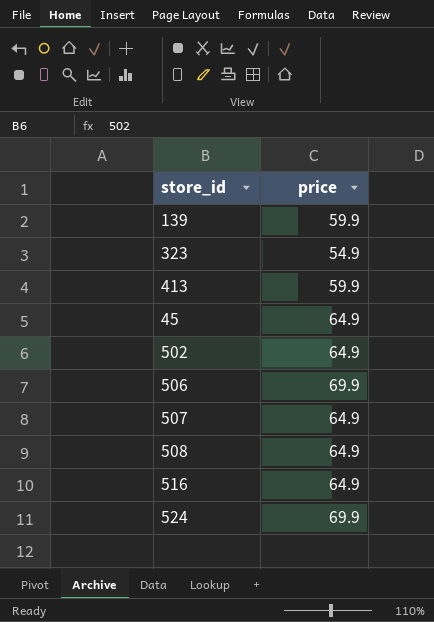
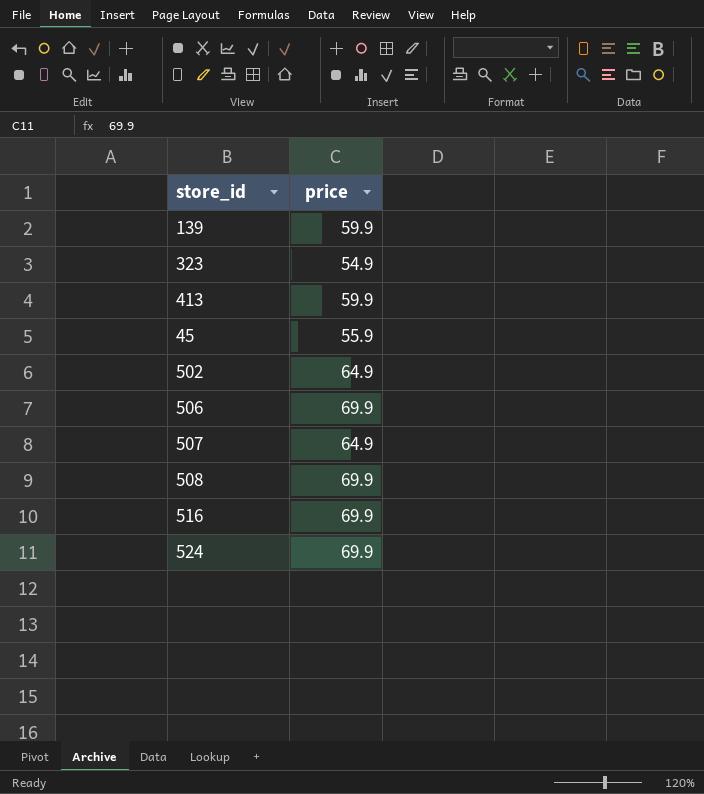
45 | price: 64.9 -> 55.9
508 | price: 64.9 -> 69.9
516 | price: 64.9 -> 69.9

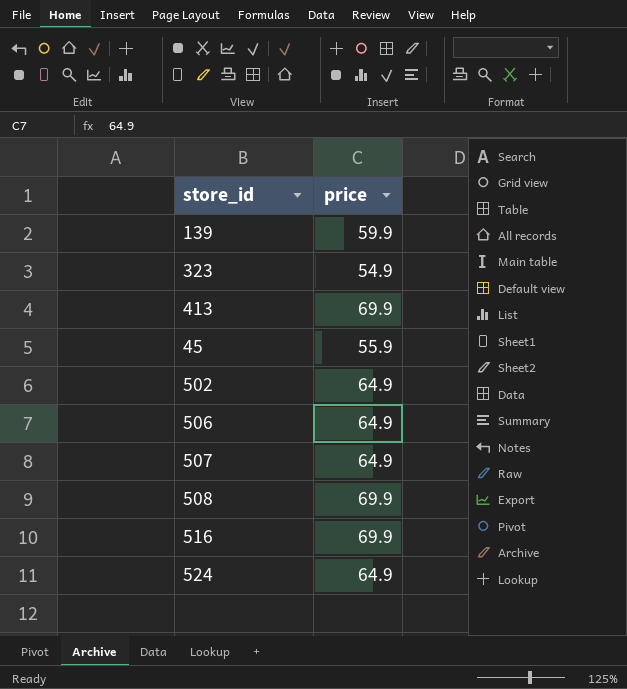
413 | price: 59.9 -> 69.9
506 | price: 69.9 -> 64.9
524 | price: 69.9 -> 64.9

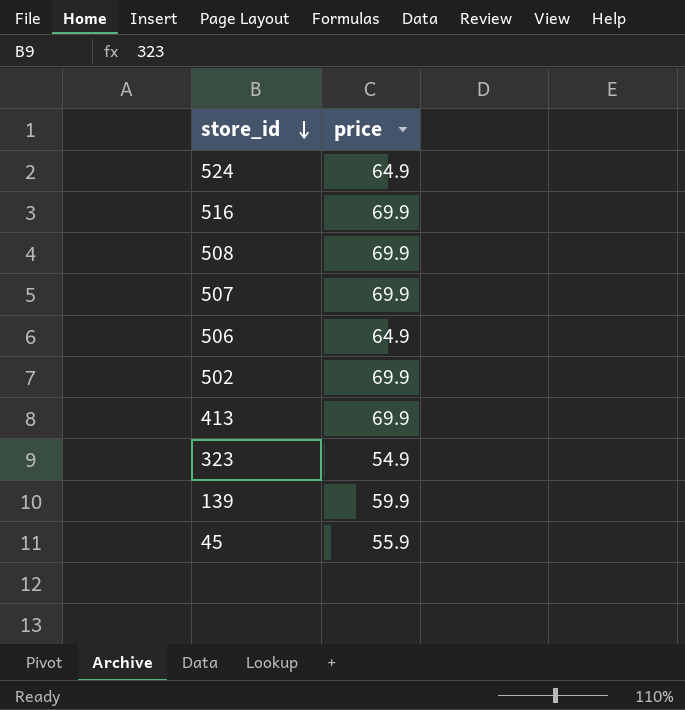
row order: none -> store_id descending
507 | price: 64.9 -> 69.9
502 | price: 64.9 -> 69.9

